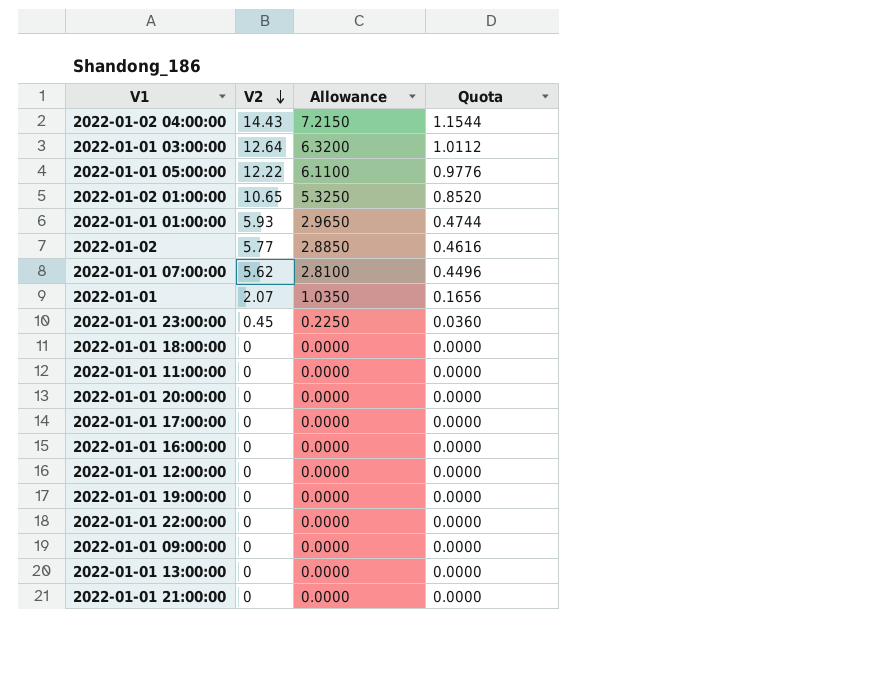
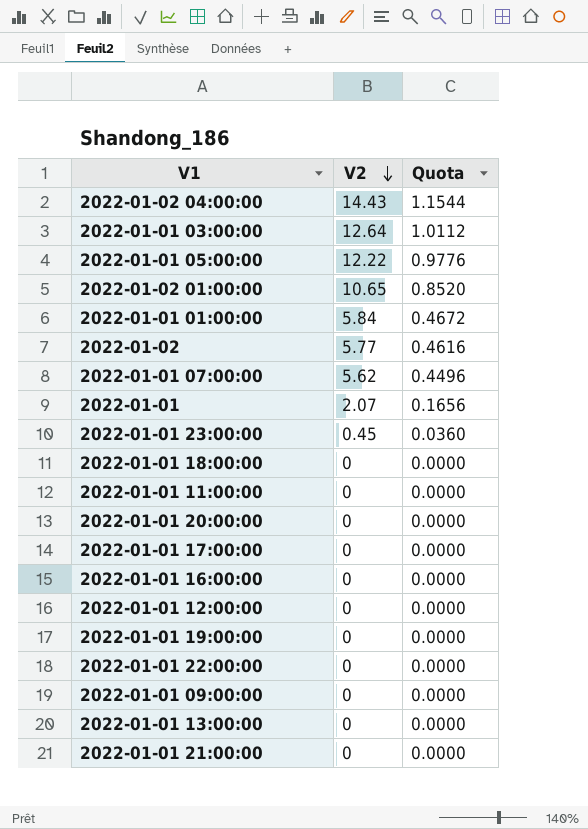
column Allowance | formula: [V2] * 0.5 -> none
2022-01-01 01:00:00 | V2: 5.93 -> 5.84
2022-01-01 01:00:00 | Quota: 0.4744 -> 0.4672

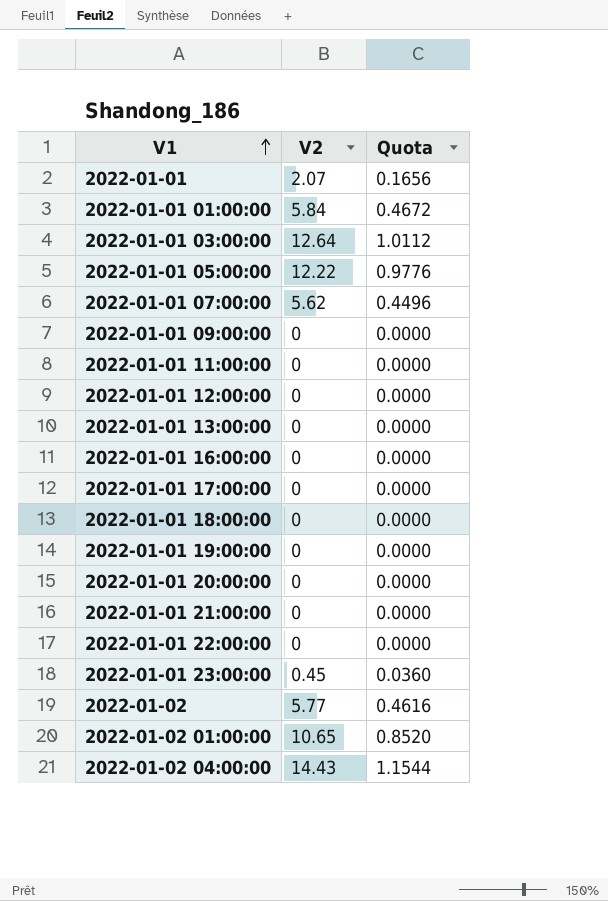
row order: V2 descending -> V1 ascending

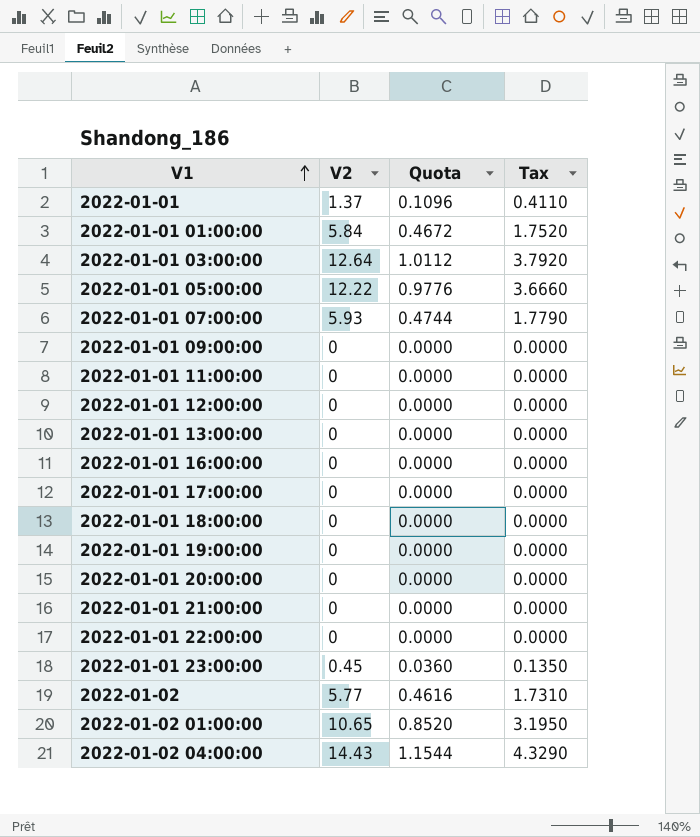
column Tax | formula: none -> [V2] * 0.3
2022-01-01 | V2: 2.07 -> 1.37
2022-01-01 | Quota: 0.1656 -> 0.1096
2022-01-01 07:00:00 | V2: 5.62 -> 5.93
2022-01-01 07:00:00 | Quota: 0.4496 -> 0.4744

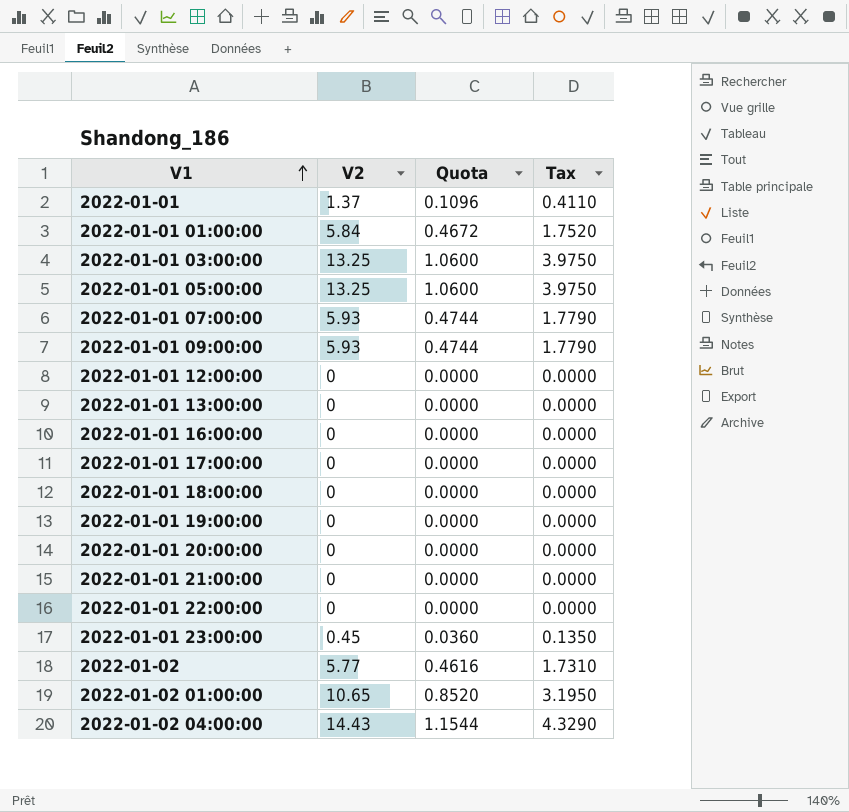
row 2022-01-01 11:00:00: 0 | 0.0000 | 0.0000 -> none
2022-01-01 03:00:00 | V2: 12.64 -> 13.25
2022-01-01 03:00:00 | Quota: 1.0112 -> 1.0600
2022-01-01 03:00:00 | Tax: 3.7920 -> 3.9750
2022-01-01 05:00:00 | V2: 12.22 -> 13.25
2022-01-01 05:00:00 | Quota: 0.9776 -> 1.0600
2022-01-01 05:00:00 | Tax: 3.6660 -> 3.9750
2022-01-01 09:00:00 | V2: 0 -> 5.93
2022-01-01 09:00:00 | Quota: 0.0000 -> 0.4744
2022-01-01 09:00:00 | Tax: 0.0000 -> 1.7790

